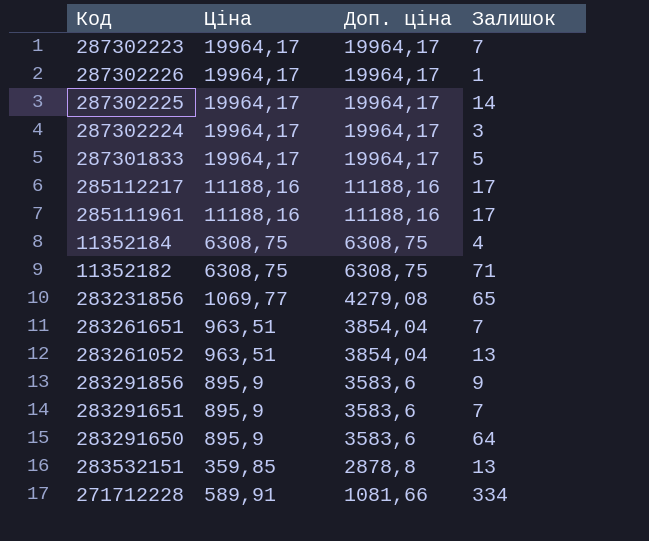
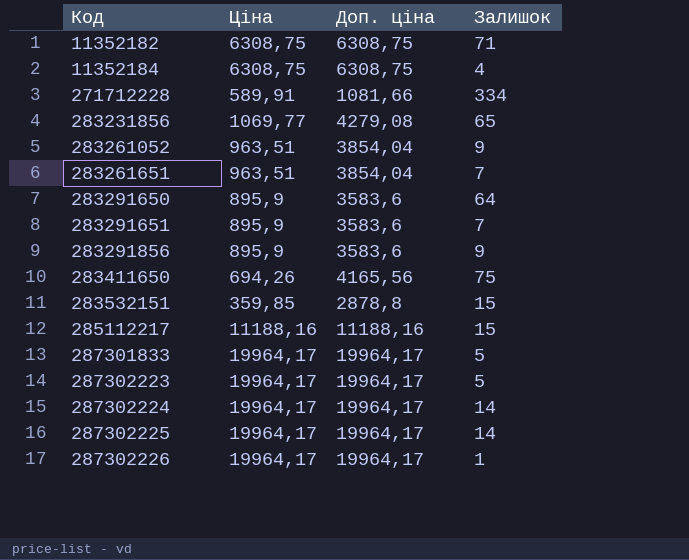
row order: Доп. ціна descending -> Код ascending
row 285111961: 11188,16 | 11188,16 | 17 -> none
283261052 | Залишок: 13 -> 9
row 283411650: none -> 694,26 | 4165,56 | 75
283532151 | Залишок: 13 -> 15
285112217 | Залишок: 17 -> 15
287302223 | Залишок: 7 -> 5
287302224 | Залишок: 3 -> 14

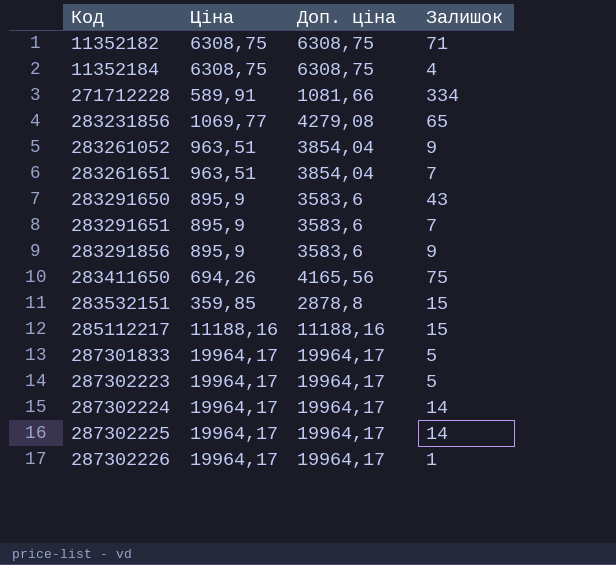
283291650 | Залишок: 64 -> 43

